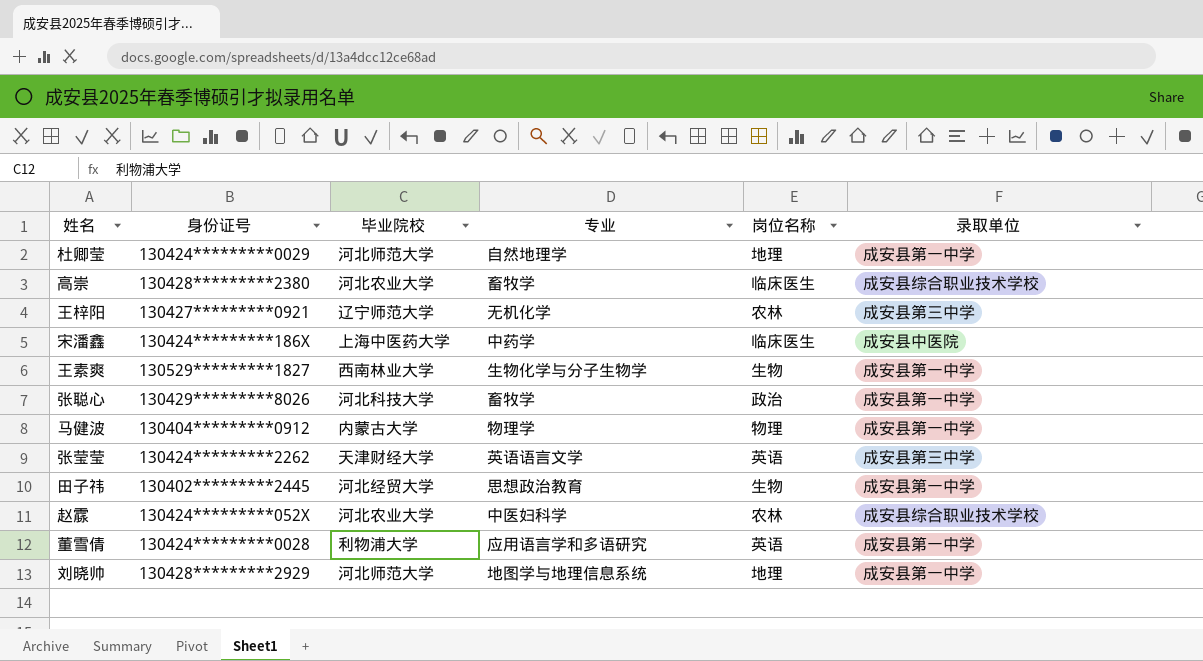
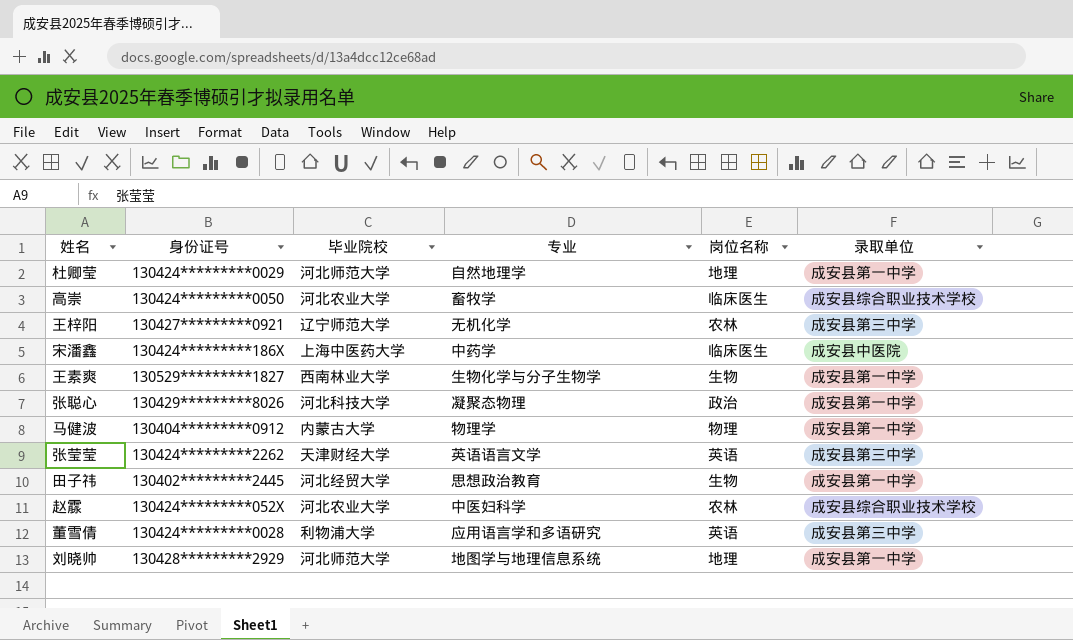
高崇 | 身份证号: 130428*********2380 -> 130424*********0050
张聪心 | 专业: 畜牧学 -> 凝聚态物理
董雪倩 | 录取单位: 成安县第一中学 -> 成安县第三中学

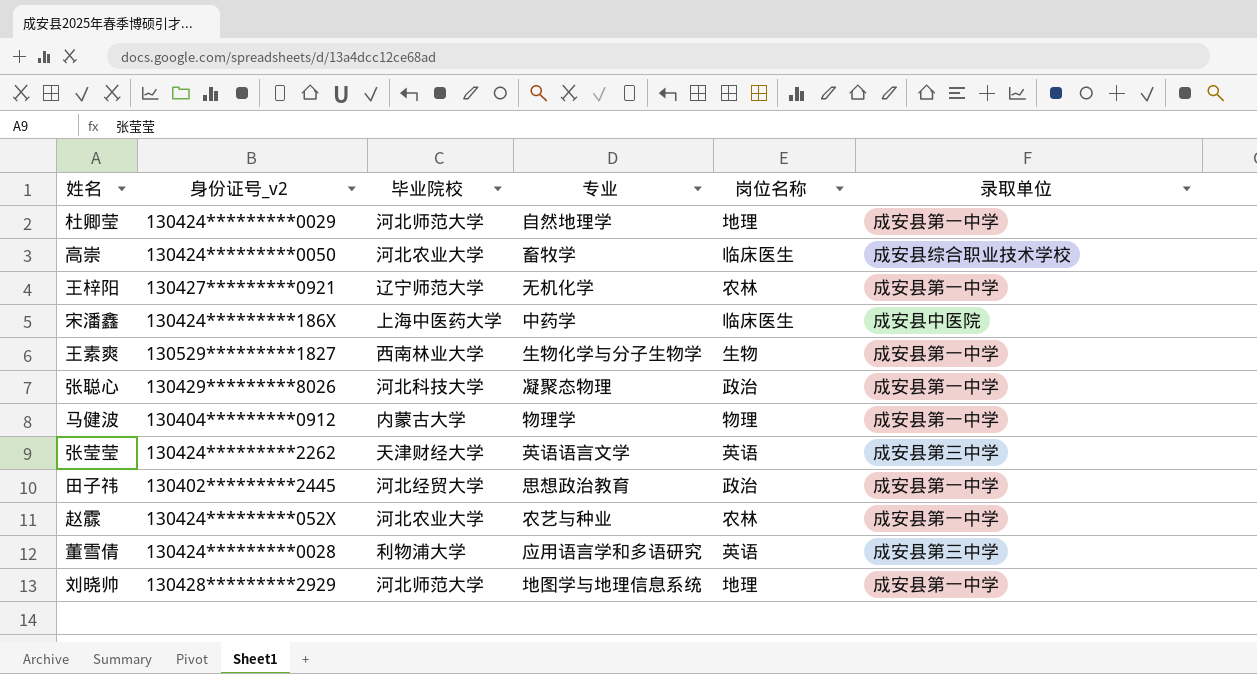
column name: 身份证号 -> 身份证号_v2
王梓阳 | 录取单位: 成安县第三中学 -> 成安县第一中学
田子祎 | 岗位名称: 生物 -> 政治
赵霡 | 专业: 中医妇科学 -> 农艺与种业
赵霡 | 录取单位: 成安县综合职业技术学校 -> 成安县第一中学

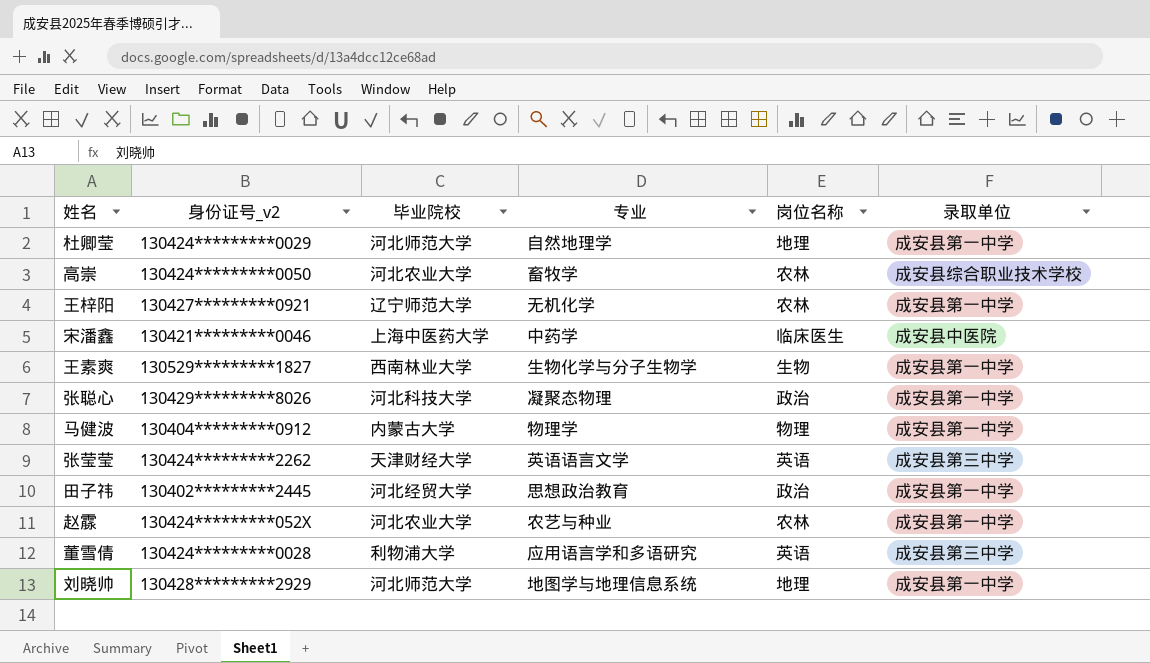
高崇 | 岗位名称: 临床医生 -> 农林
宋潘鑫 | 身份证号_v2: 130424*********186X -> 130421*********0046

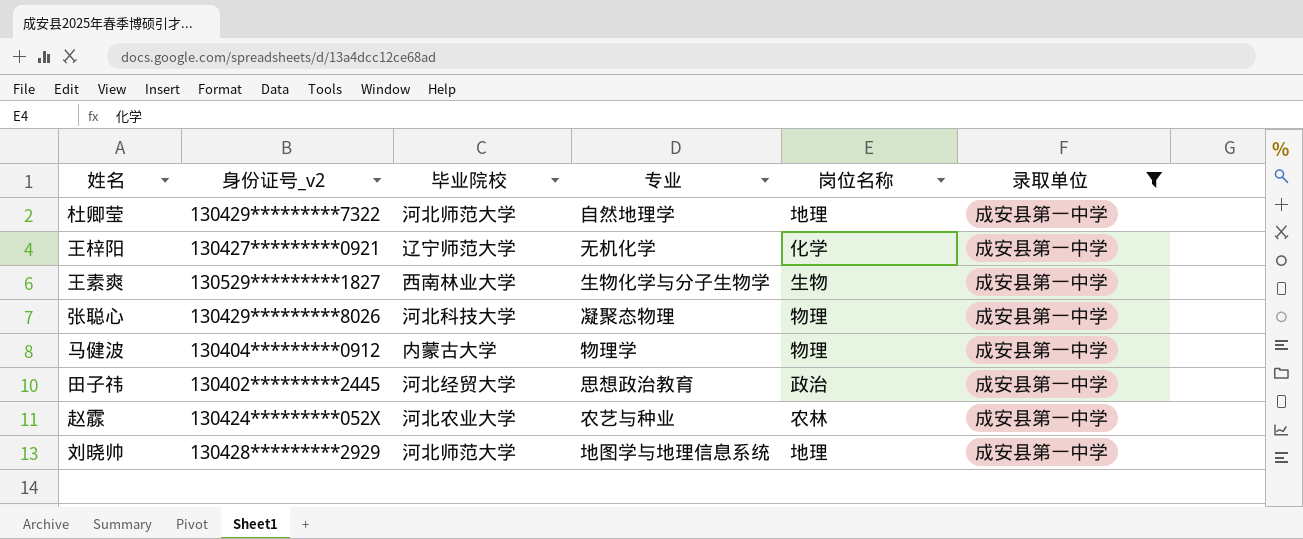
filter: none -> 录取单位 = 成安县第一中学
杜卿莹 | 身份证号_v2: 130424*********0029 -> 130429*********7322
王梓阳 | 岗位名称: 农林 -> 化学
张聪心 | 岗位名称: 政治 -> 物理

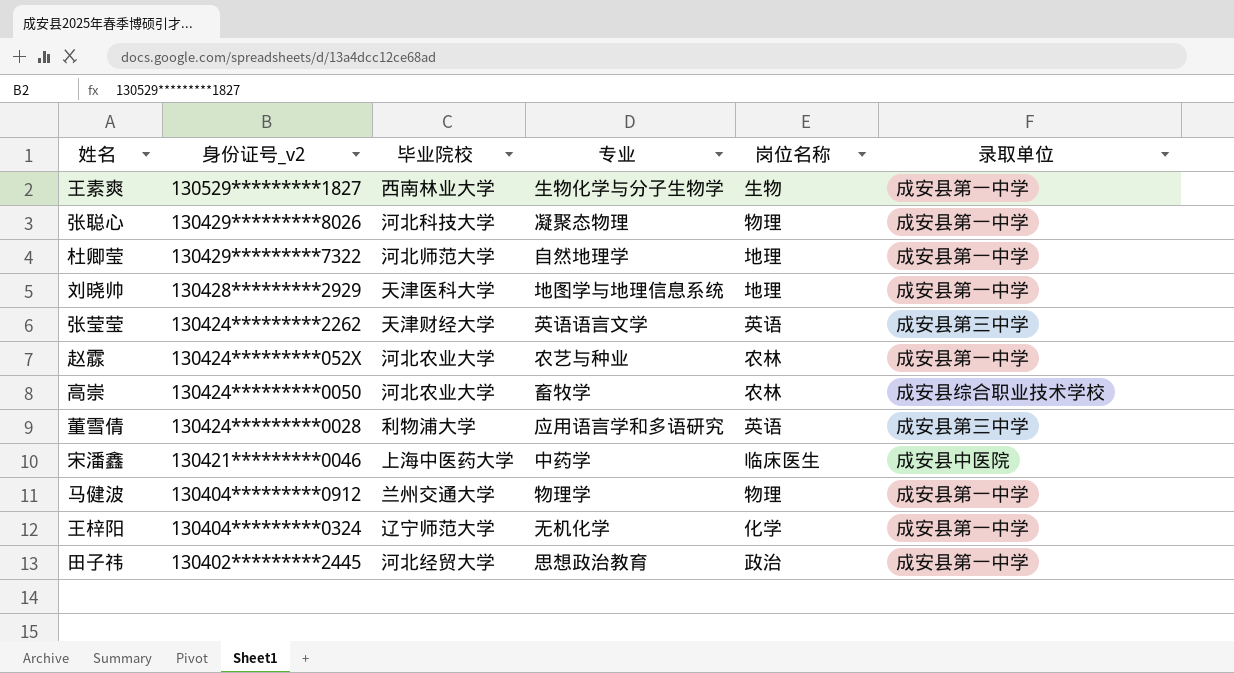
filter: 录取单位 = 成安县第一中学 -> none
row order: none -> 身份证号_v2 descending
刘晓帅 | 毕业院校: 河北师范大学 -> 天津医科大学
马健波 | 毕业院校: 内蒙古大学 -> 兰州交通大学
王梓阳 | 身份证号_v2: 130427*********0921 -> 130404*********0324

